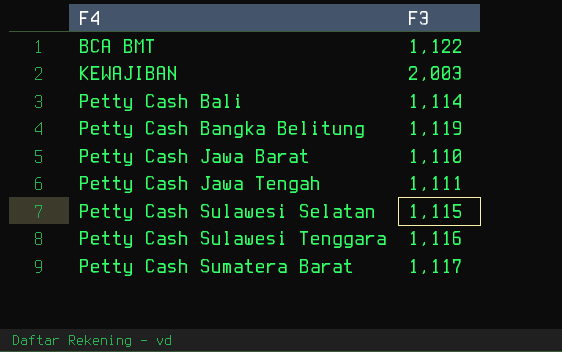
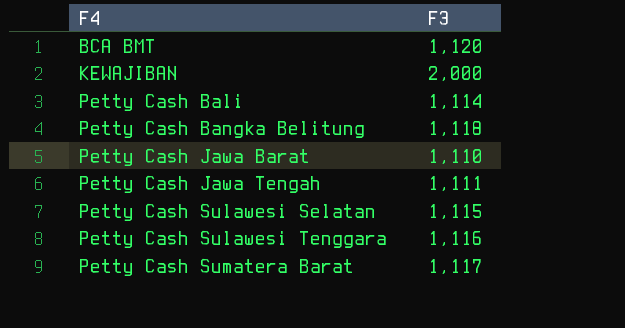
BCA BMT | F3: 1,122 -> 1,120
KEWAJIBAN | F3: 2,003 -> 2,000
Petty Cash Bangka Belitung | F3: 1,119 -> 1,118

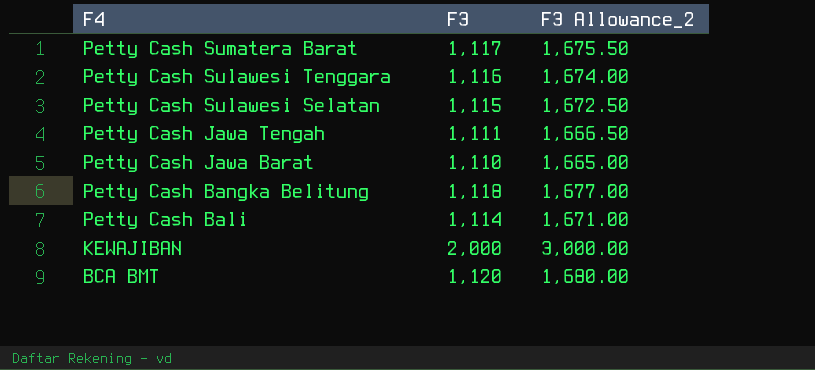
row order: F4 ascending -> F4 descending
column F3 Allowance_2 | formula: none -> [F3] * 1.5

